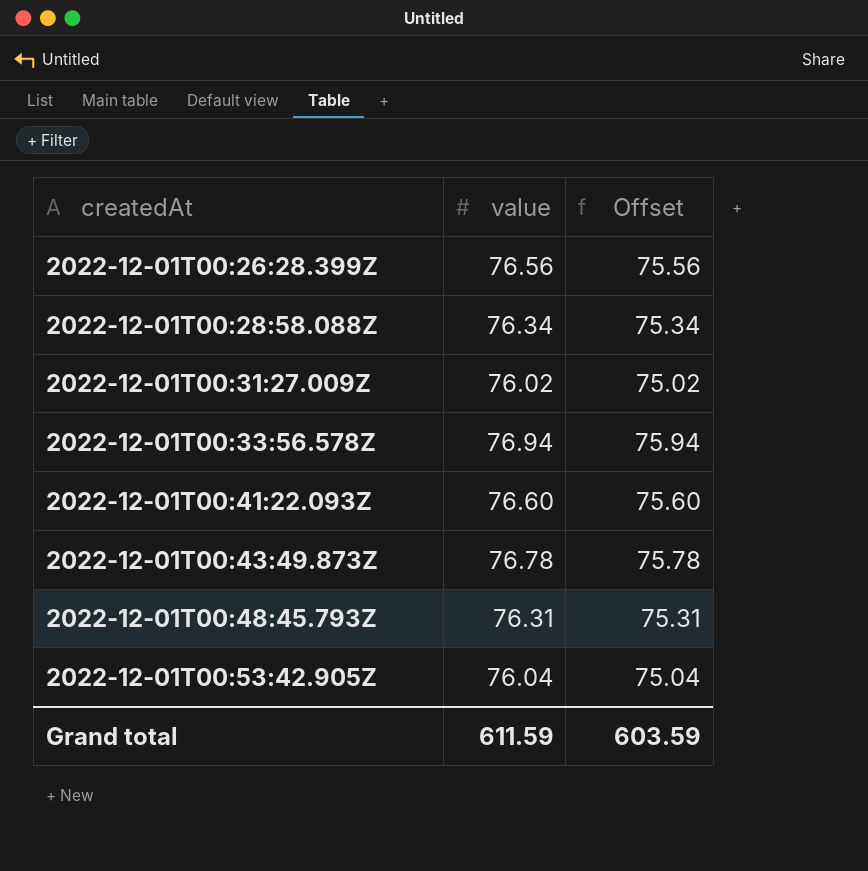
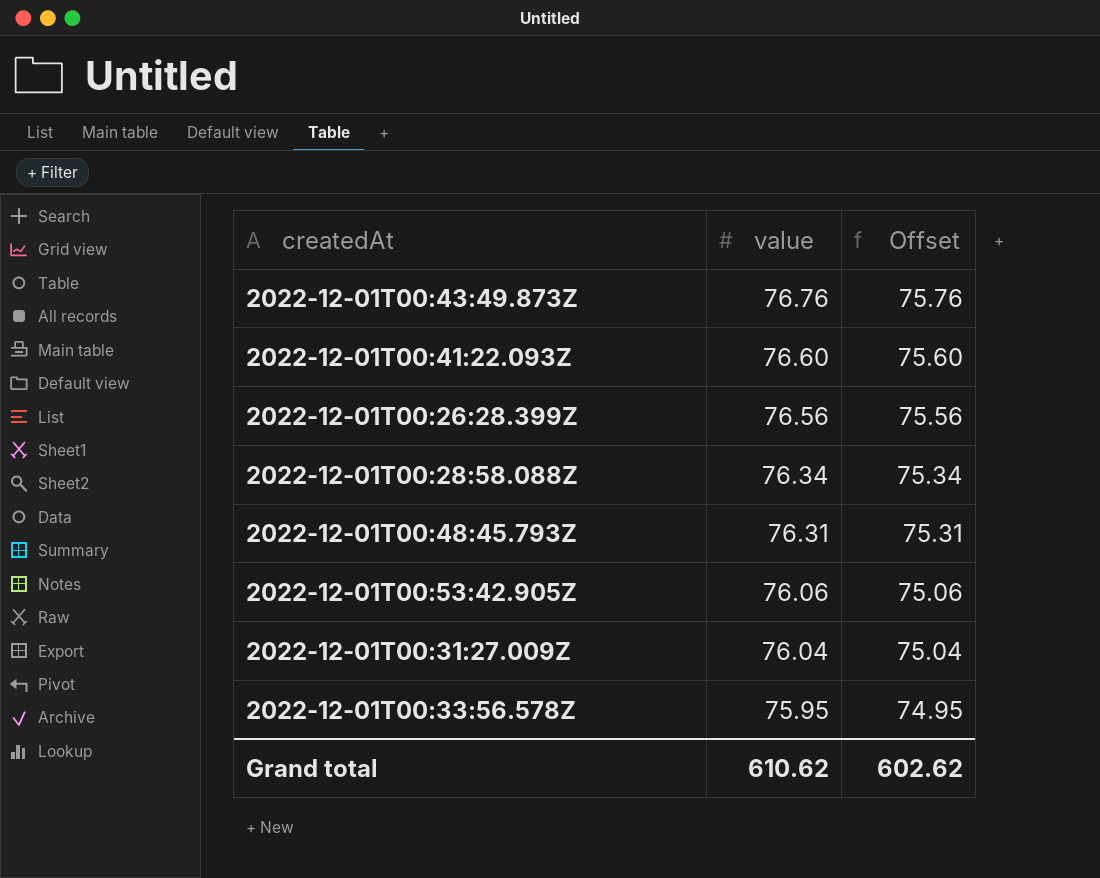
row order: createdAt ascending -> value descending
2022-12-01T00:43:49.873Z | value: 76.78 -> 76.76
2022-12-01T00:43:49.873Z | Offset: 75.78 -> 75.76
2022-12-01T00:53:42.905Z | value: 76.04 -> 76.06
2022-12-01T00:53:42.905Z | Offset: 75.04 -> 75.06
2022-12-01T00:31:27.009Z | value: 76.02 -> 76.04
2022-12-01T00:31:27.009Z | Offset: 75.02 -> 75.04
2022-12-01T00:33:56.578Z | value: 76.94 -> 75.95
2022-12-01T00:33:56.578Z | Offset: 75.94 -> 74.95
Grand total | value: 611.59 -> 610.62
Grand total | Offset: 603.59 -> 602.62

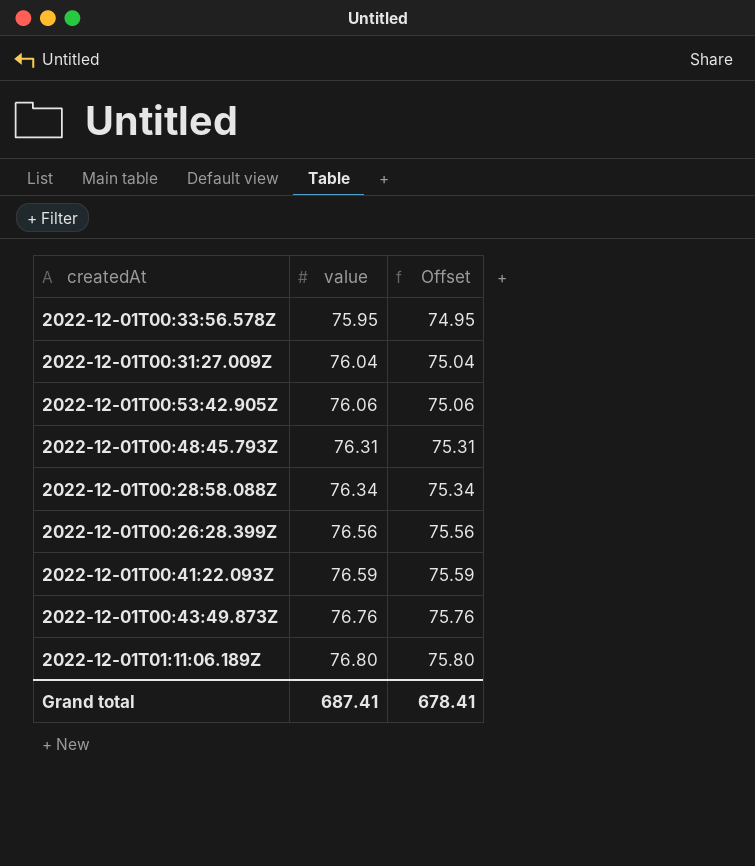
row order: value descending -> value ascending
2022-12-01T00:41:22.093Z | value: 76.60 -> 76.59
2022-12-01T00:41:22.093Z | Offset: 75.60 -> 75.59
row 2022-12-01T01:11:06.189Z: none -> 76.80 | 75.80
Grand total | value: 610.62 -> 687.41
Grand total | Offset: 602.62 -> 678.41

